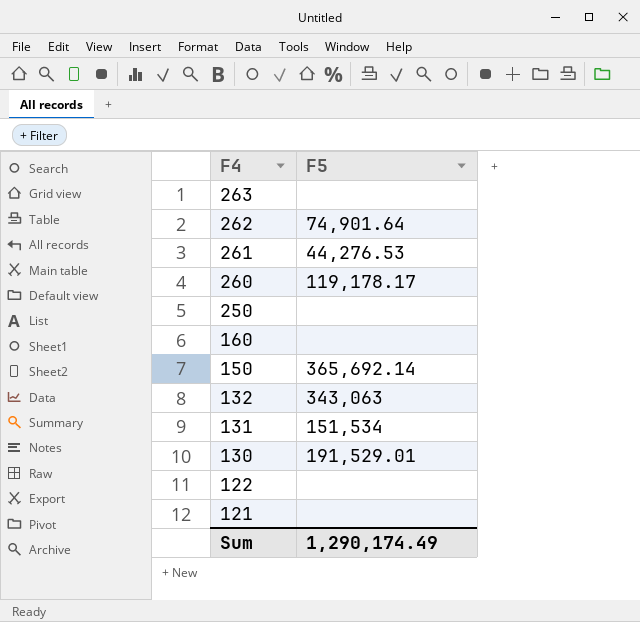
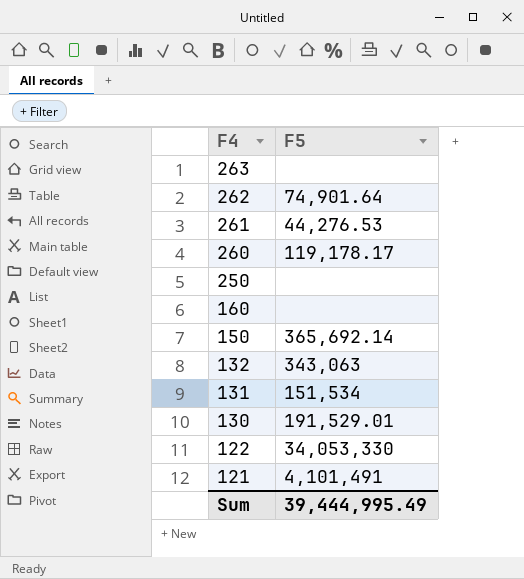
122 | F5: none -> 34,053,330
121 | F5: none -> 4,101,491
Sum | F5: 1,290,174.49 -> 39,444,995.49

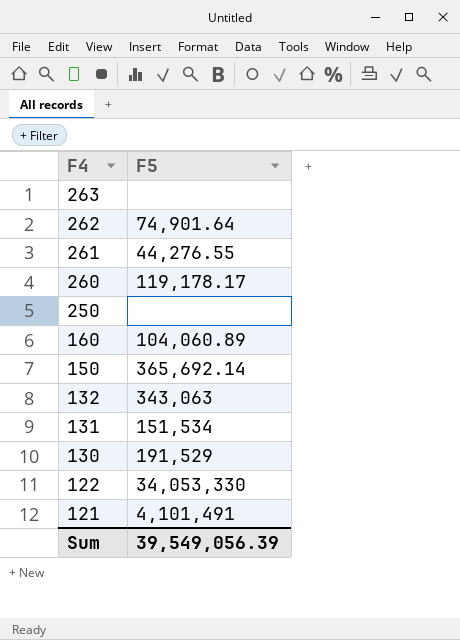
261 | F5: 44,276.53 -> 44,276.55
160 | F5: none -> 104,060.89
130 | F5: 191,529.01 -> 191,529
Sum | F5: 39,444,995.49 -> 39,549,056.39

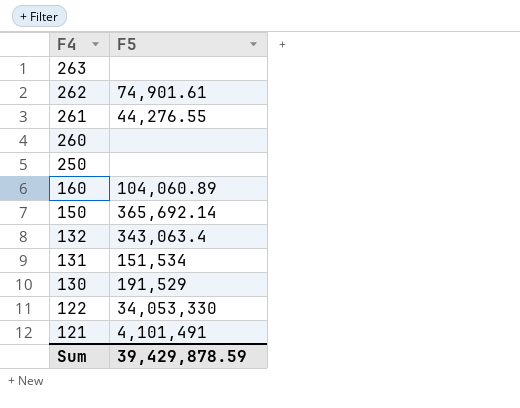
262 | F5: 74,901.64 -> 74,901.61
260 | F5: 119,178.17 -> none
132 | F5: 343,063 -> 343,063.4
Sum | F5: 39,549,056.39 -> 39,429,878.59

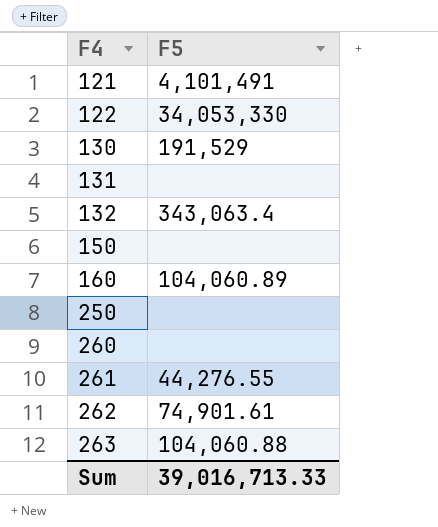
row order: F4 descending -> F4 ascending
131 | F5: 151,534 -> none
150 | F5: 365,692.14 -> none
263 | F5: none -> 104,060.88
Sum | F5: 39,429,878.59 -> 39,016,713.33

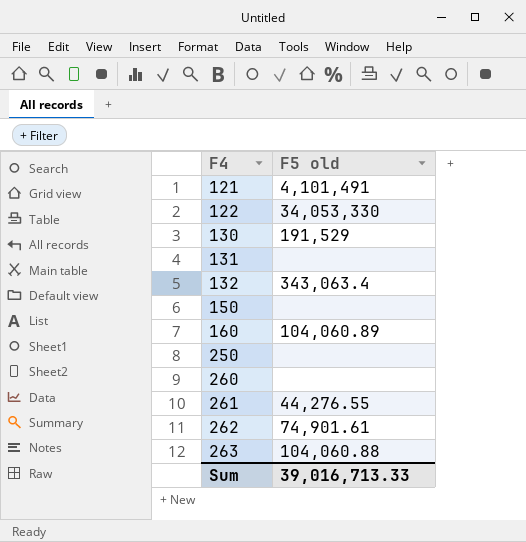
column name: F5 -> F5 old

